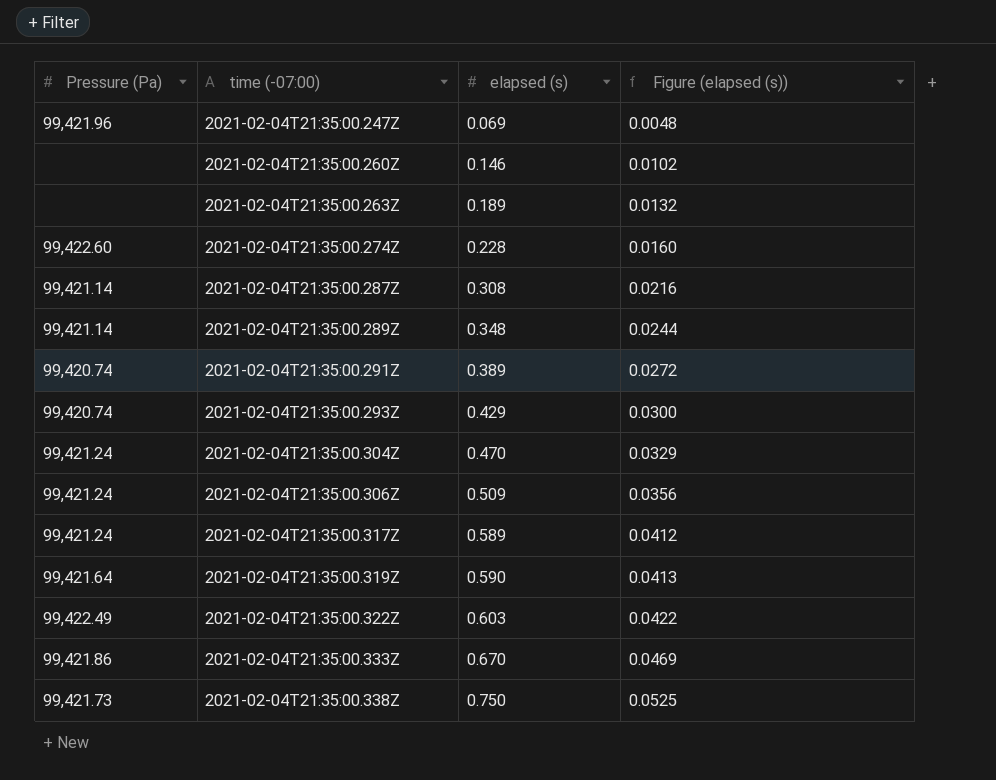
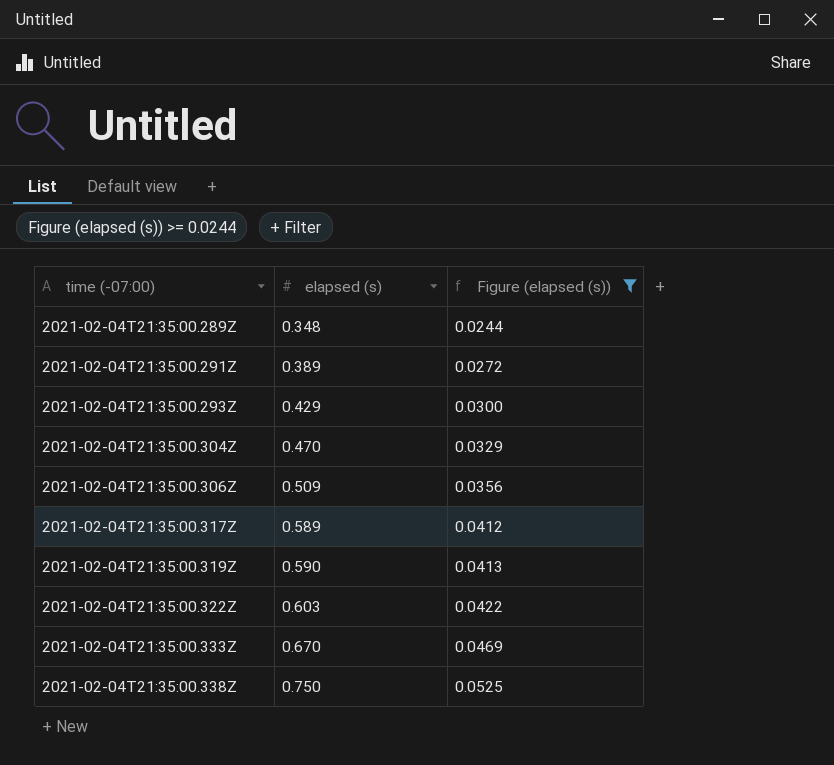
filter: none -> Figure (elapsed (s)) >= 0.0244
column Pressure (Pa) | position: 1 -> none

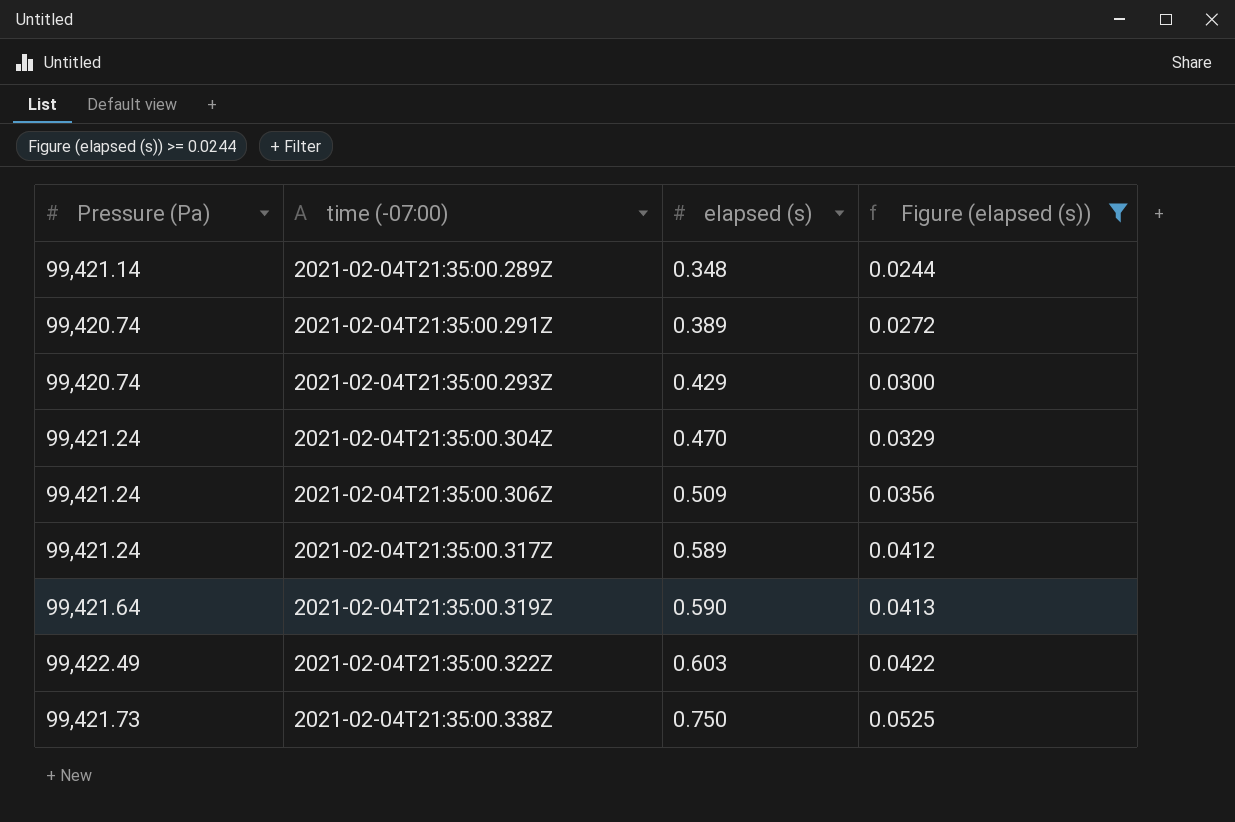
column Pressure (Pa) | position: none -> 1
row 2021-02-04T21:35:00.333Z: 0.670 | 0.0469 -> none

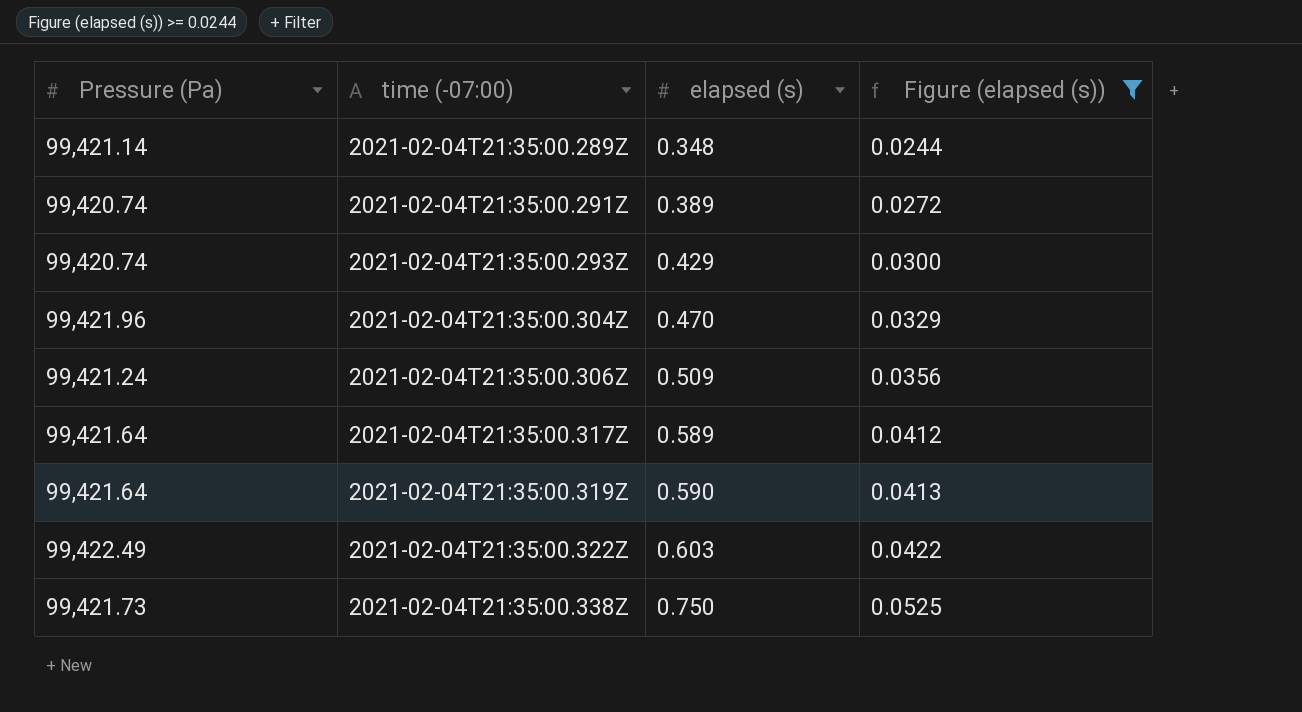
2021-02-04T21:35:00.304Z | Pressure (Pa): 99,421.24 -> 99,421.96
2021-02-04T21:35:00.317Z | Pressure (Pa): 99,421.24 -> 99,421.64

